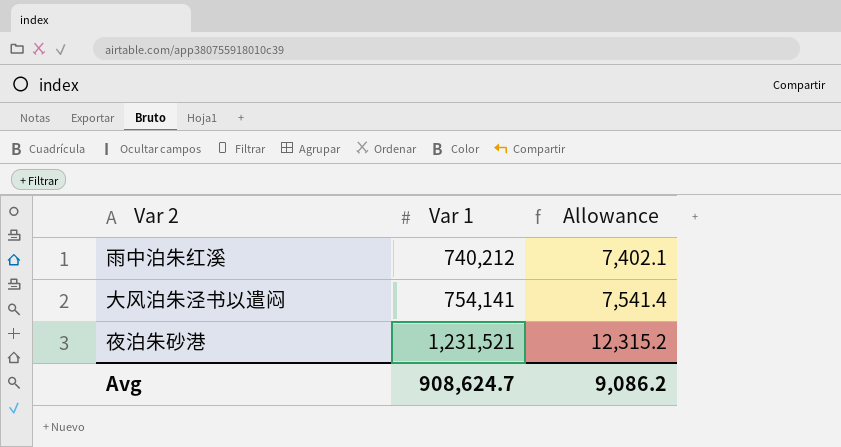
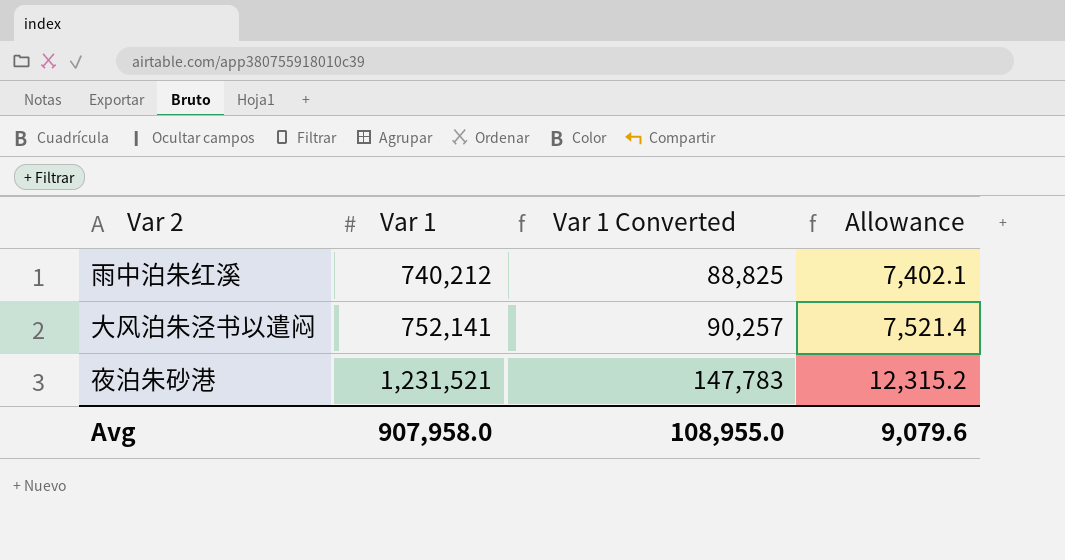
column Var 1 Converted | formula: none -> [Var 1] * 0.12
大风泊朱泾书以遣闷 | Var 1: 754,141 -> 752,141
大风泊朱泾书以遣闷 | Allowance: 7,541.4 -> 7,521.4
Avg | Var 1: 908,624.7 -> 907,958.0
Avg | Allowance: 9,086.2 -> 9,079.6

